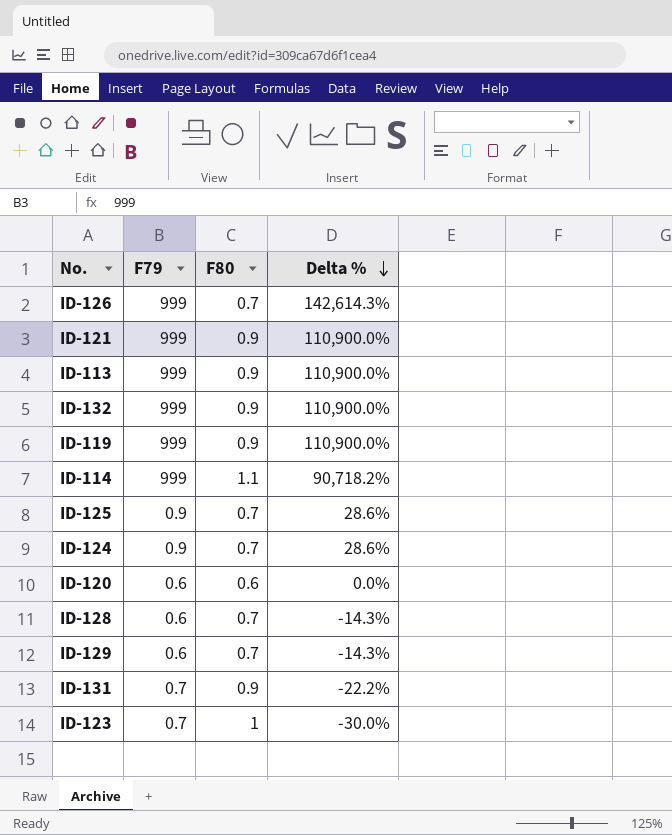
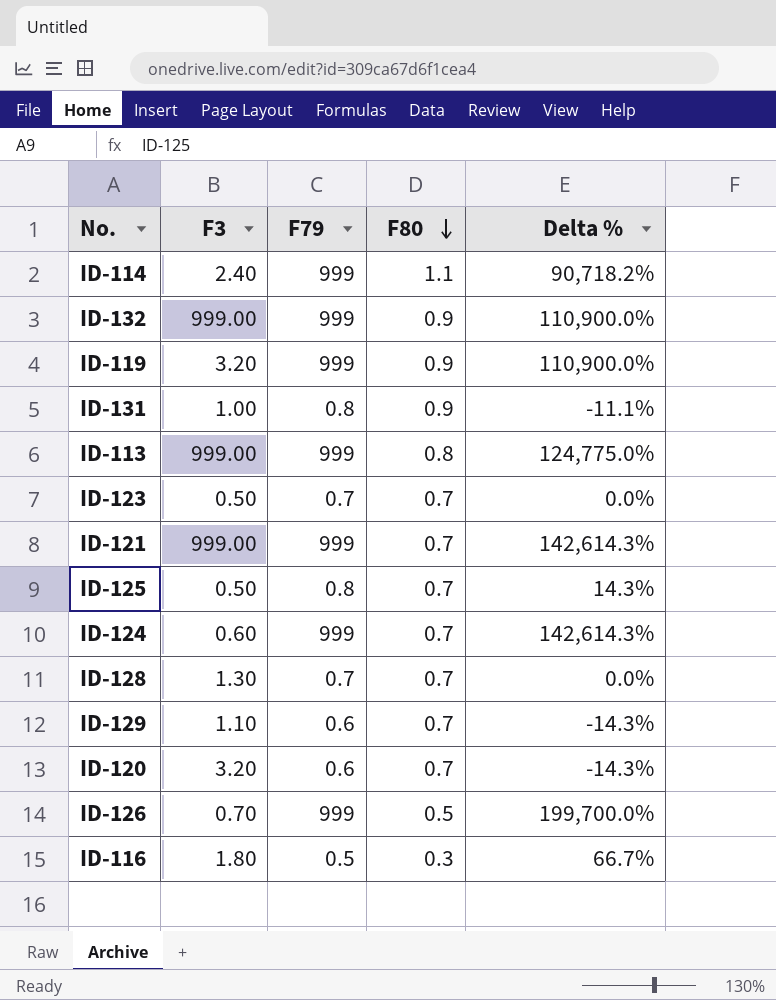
row order: Delta % descending -> F80 descending
column F3 | position: none -> 2
ID-131 | F79: 0.7 -> 0.8
ID-131 | Delta %: -22.2% -> -11.1%
ID-113 | F80: 0.9 -> 0.8
ID-113 | Delta %: 110,900.0% -> 124,775.0%
ID-123 | F80: 1 -> 0.7
ID-123 | Delta %: -30.0% -> 0.0%
ID-121 | F80: 0.9 -> 0.7
ID-121 | Delta %: 110,900.0% -> 142,614.3%
ID-125 | F79: 0.9 -> 0.8
ID-125 | Delta %: 28.6% -> 14.3%
ID-124 | F79: 0.9 -> 999
ID-124 | Delta %: 28.6% -> 142,614.3%
ID-128 | F79: 0.6 -> 0.7
ID-128 | Delta %: -14.3% -> 0.0%
ID-120 | F80: 0.6 -> 0.7
ID-120 | Delta %: 0.0% -> -14.3%
ID-126 | F80: 0.7 -> 0.5
ID-126 | Delta %: 142,614.3% -> 199,700.0%
row ID-116: none -> 1.80 | 0.5 | 0.3 | 66.7%

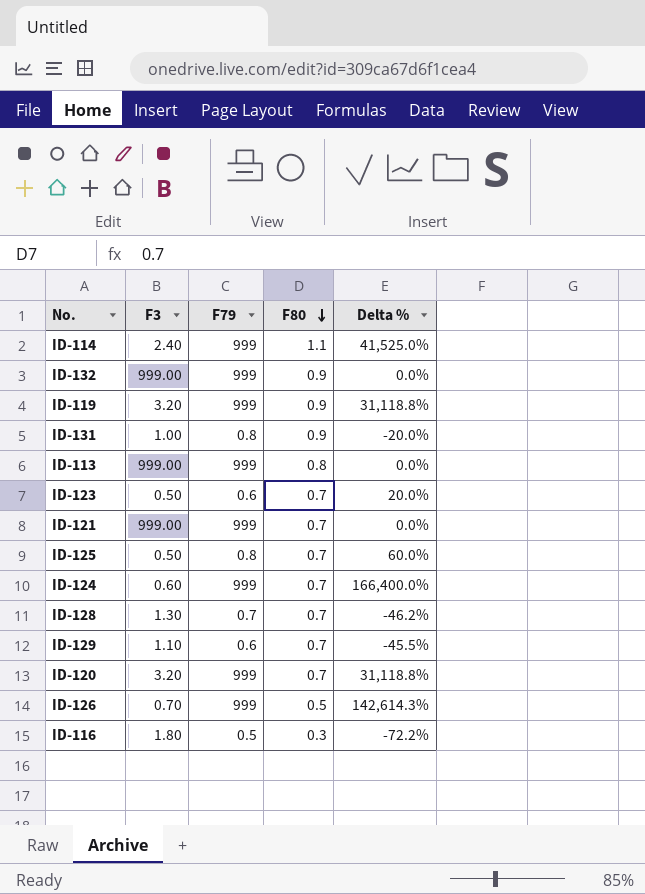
column Delta % | formula: ([F79] - [F80]) / [F80] -> ([F79] - [F3]) / [F3]
ID-123 | F79: 0.7 -> 0.6
ID-120 | F79: 0.6 -> 999

